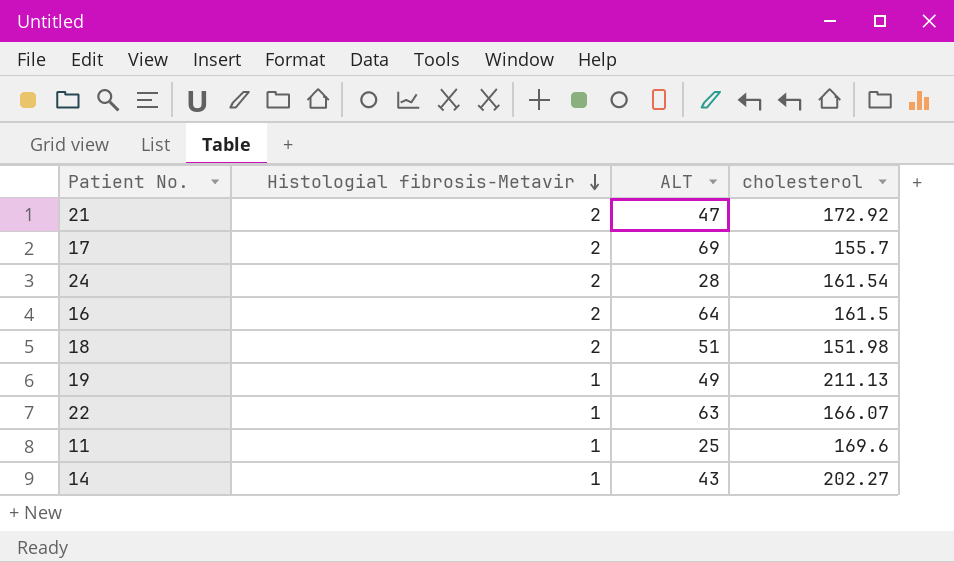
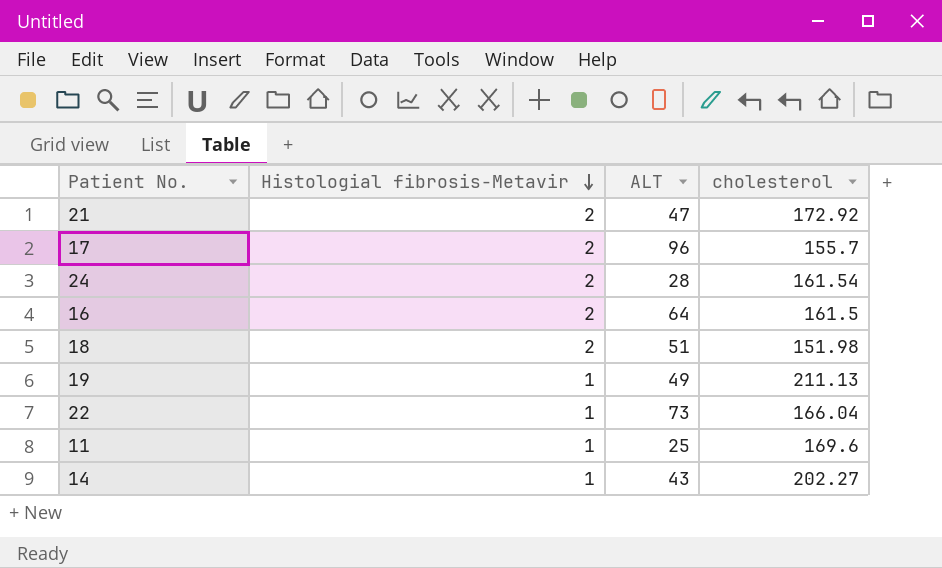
17 | ALT: 69 -> 96
22 | ALT: 63 -> 73
22 | cholesterol: 166.07 -> 166.04

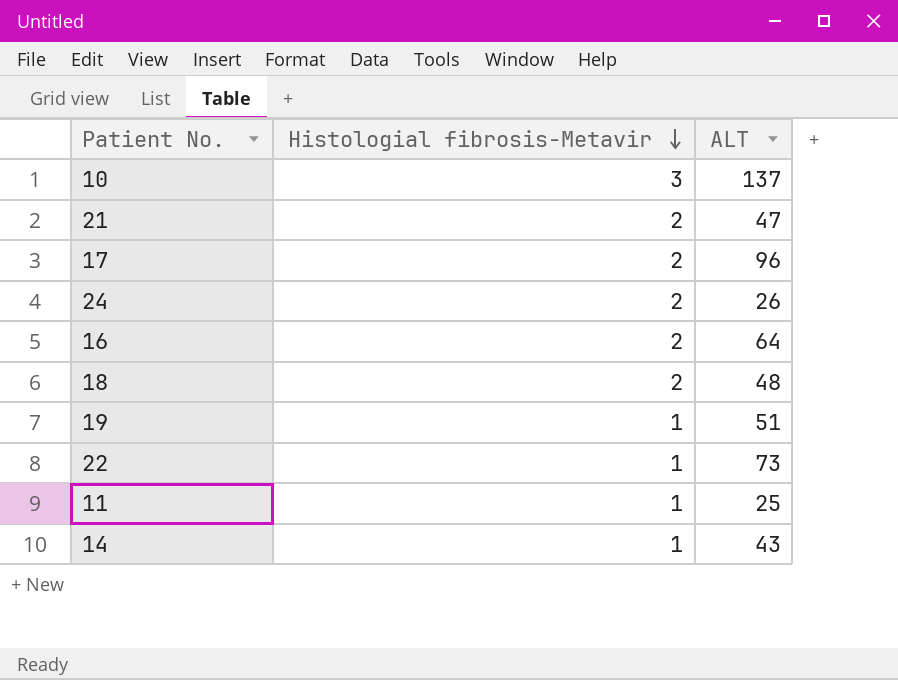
column cholesterol | position: 4 -> none
row 10: none -> 3 | 137
24 | ALT: 28 -> 26
18 | ALT: 51 -> 48
19 | ALT: 49 -> 51

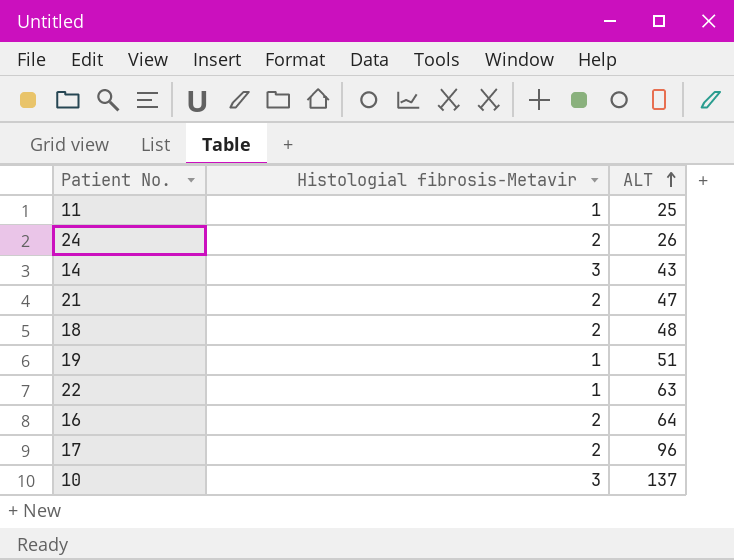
row order: Histologial fibrosis-Metavir descending -> ALT ascending
14 | Histologial fibrosis-Metavir: 1 -> 3
22 | ALT: 73 -> 63

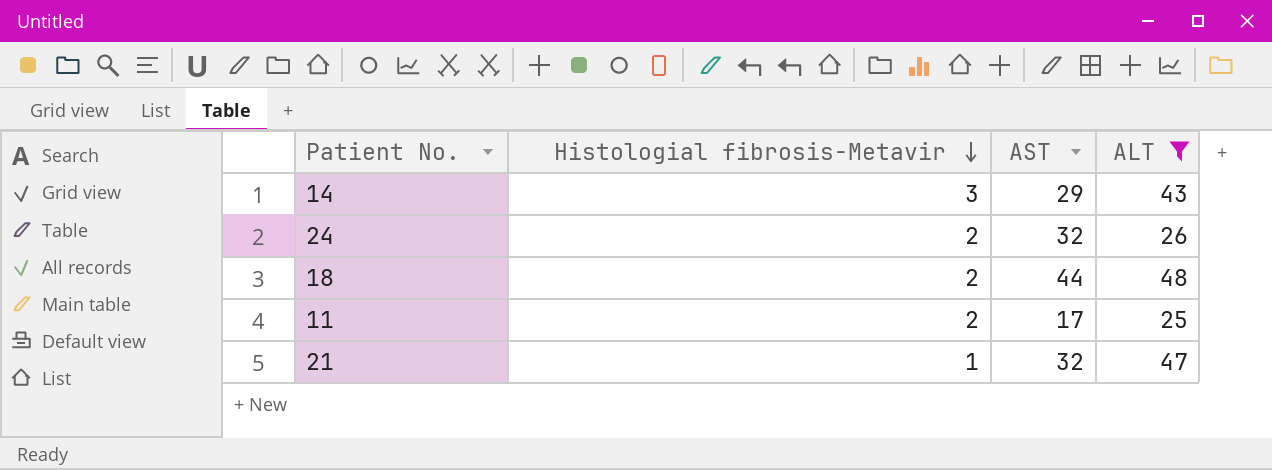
filter: none -> ALT <= 48
row order: ALT ascending -> Histologial fibrosis-Metavir descending
column AST | position: none -> 3
11 | Histologial fibrosis-Metavir: 1 -> 2
21 | Histologial fibrosis-Metavir: 2 -> 1

